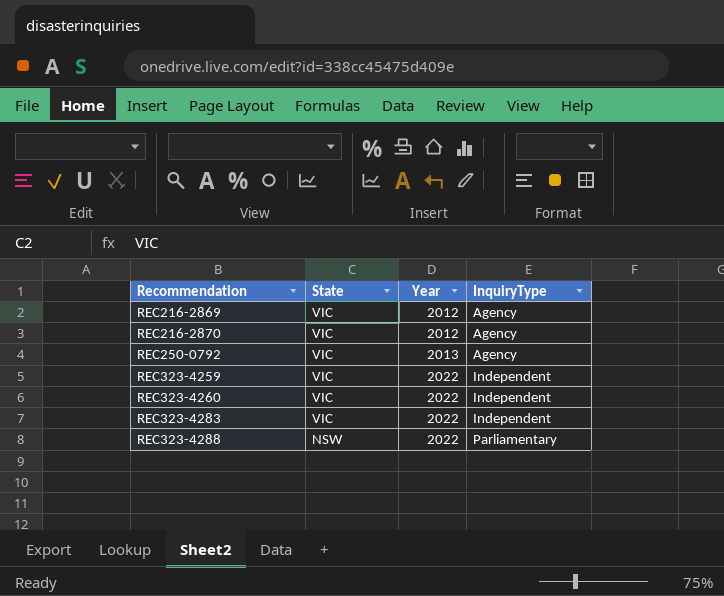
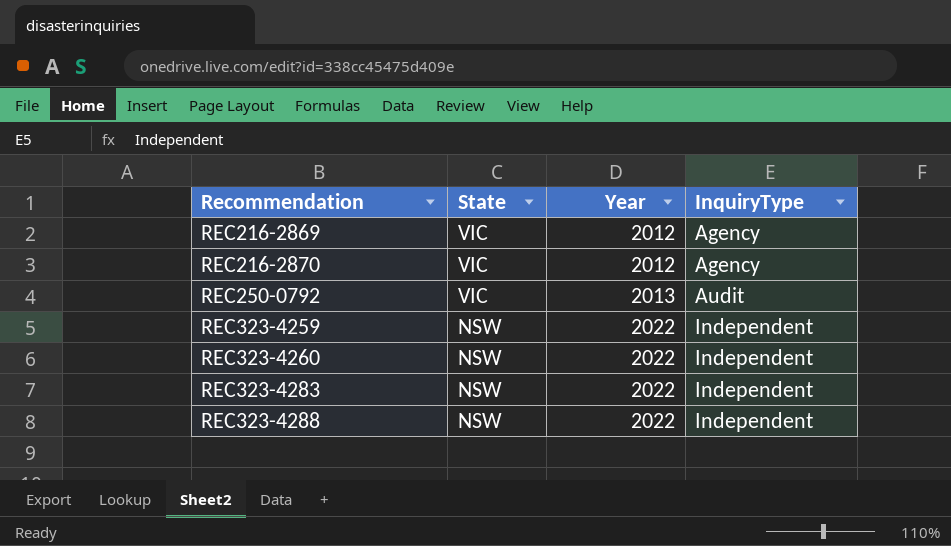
REC250-0792 | InquiryType: Agency -> Audit
REC323-4259 | State: VIC -> NSW
REC323-4260 | State: VIC -> NSW
REC323-4283 | State: VIC -> NSW
REC323-4288 | InquiryType: Parliamentary -> Independent

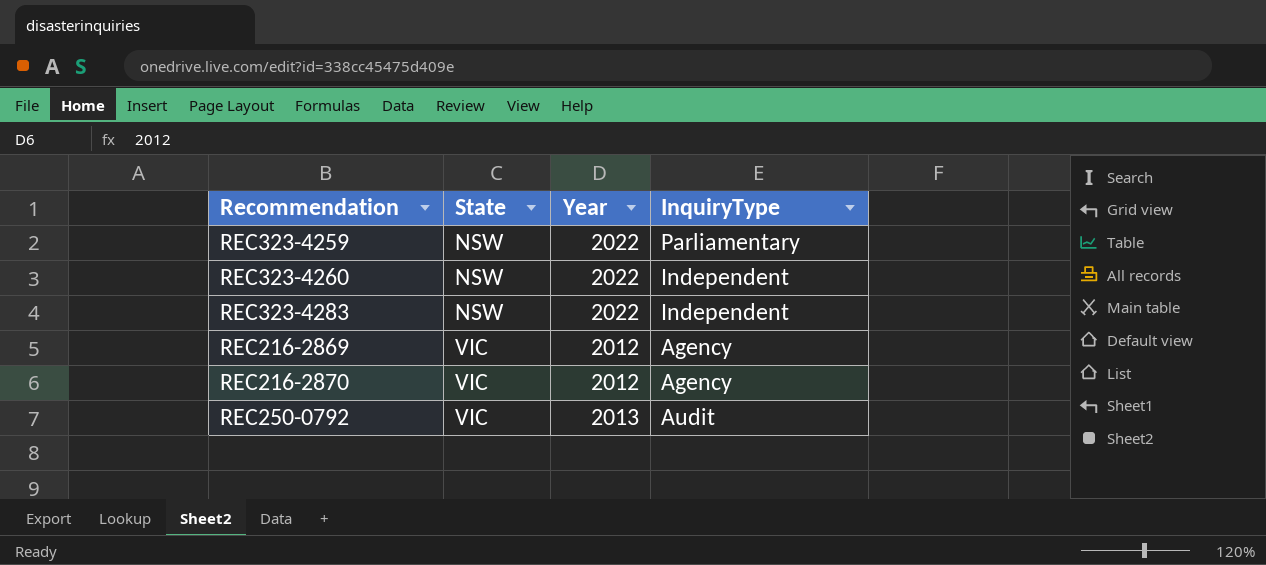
row order: Recommendation ascending -> State ascending
row REC323-4288: NSW | 2022 | Independent -> none
REC323-4259 | InquiryType: Independent -> Parliamentary

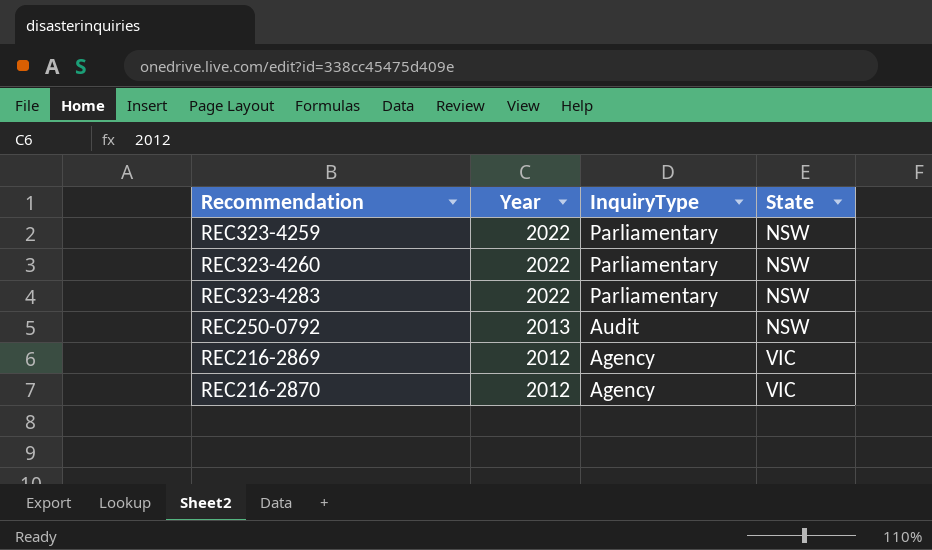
row order: State ascending -> Year descending
column State | position: 2 -> 4
REC323-4260 | InquiryType: Independent -> Parliamentary
REC323-4283 | InquiryType: Independent -> Parliamentary
REC250-0792 | State: VIC -> NSW

